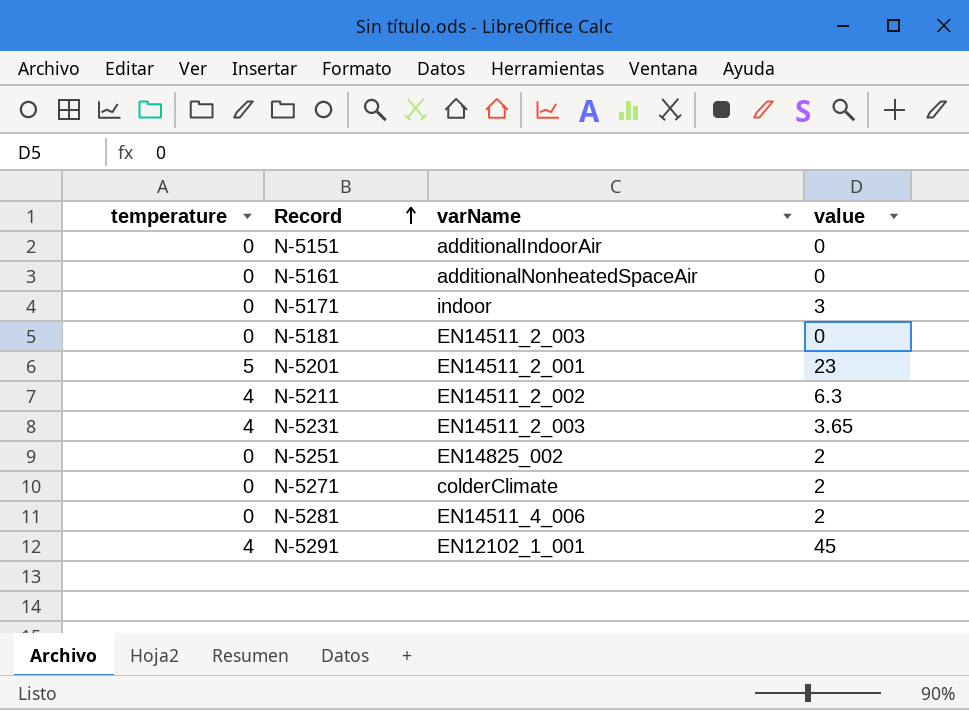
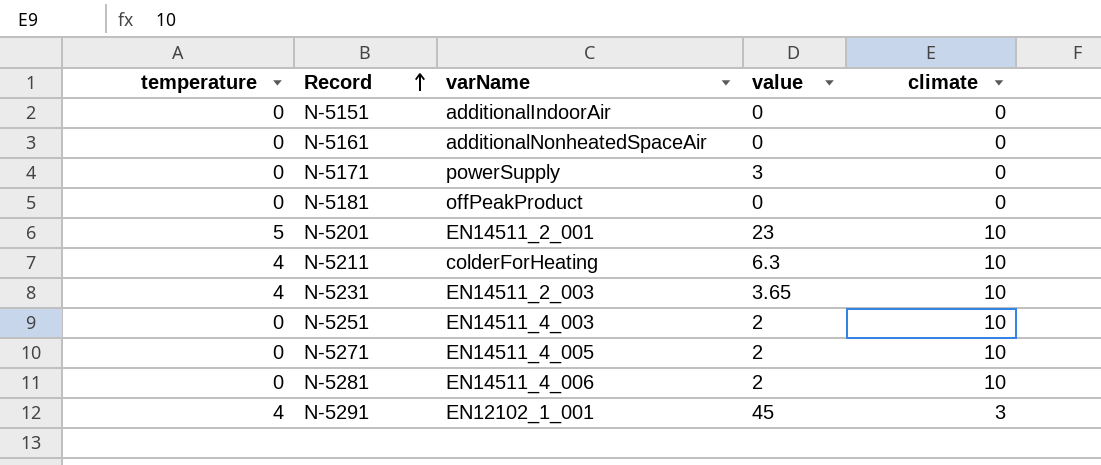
column climate | position: none -> 5
N-5171 | varName: indoor -> powerSupply
N-5181 | varName: EN14511_2_003 -> offPeakProduct
N-5211 | varName: EN14511_2_002 -> colderForHeating
N-5251 | varName: EN14825_002 -> EN14511_4_003
N-5271 | varName: colderClimate -> EN14511_4_005

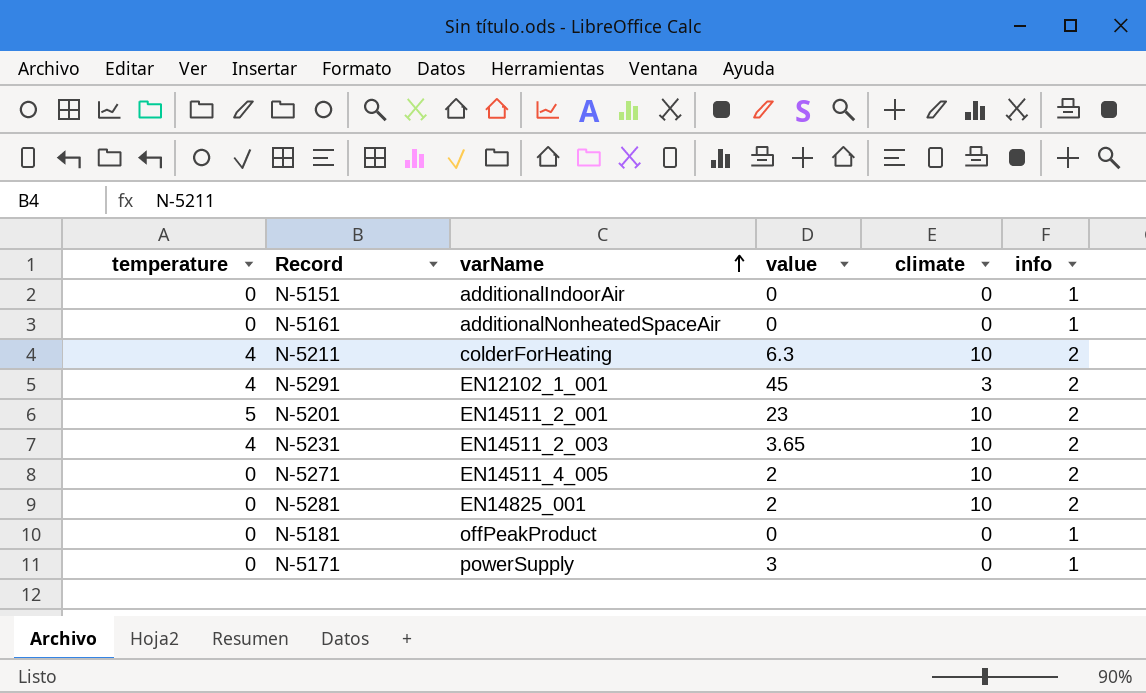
row order: Record ascending -> varName ascending
column info | position: none -> 6
row N-5251: 0 | EN14511_4_003 | 2 | 10 -> none
N-5281 | varName: EN14511_4_006 -> EN14825_001

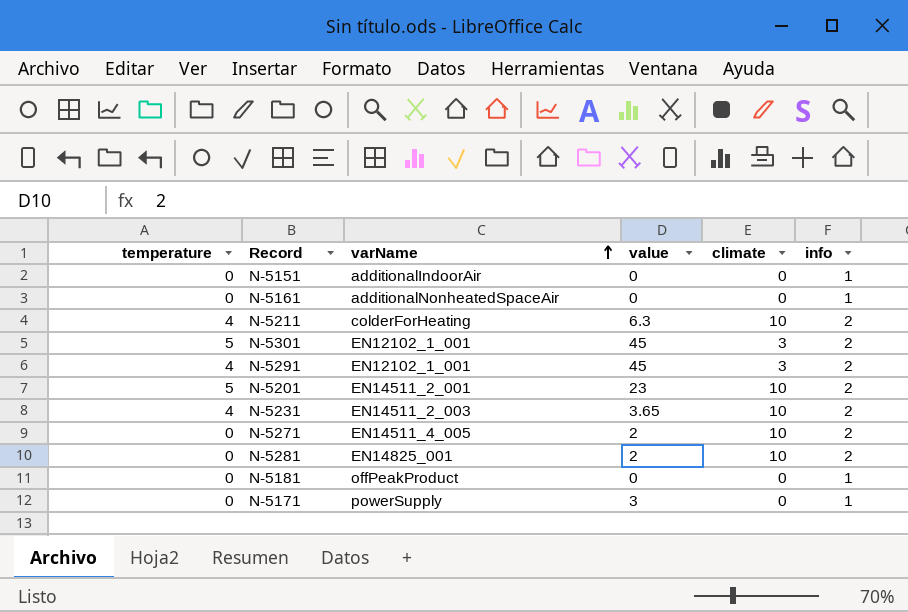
row N-5301: none -> 5 | EN12102_1_001 | 45 | 3 | 2

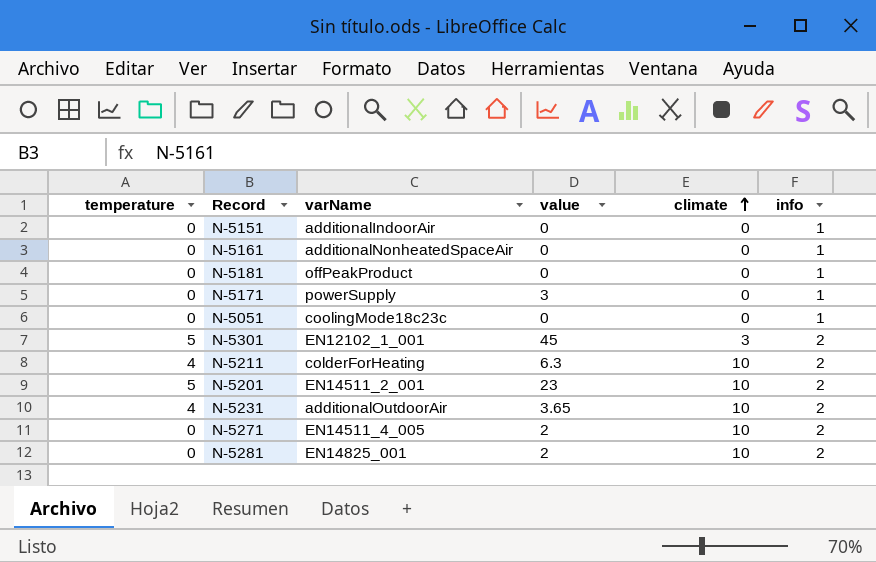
row order: varName ascending -> climate ascending
row N-5291: 4 | EN12102_1_001 | 45 | 3 | 2 -> none
row N-5051: none -> 0 | coolingMode18c23c | 0 | 0 | 1
N-5231 | varName: EN14511_2_003 -> additionalOutdoorAir

